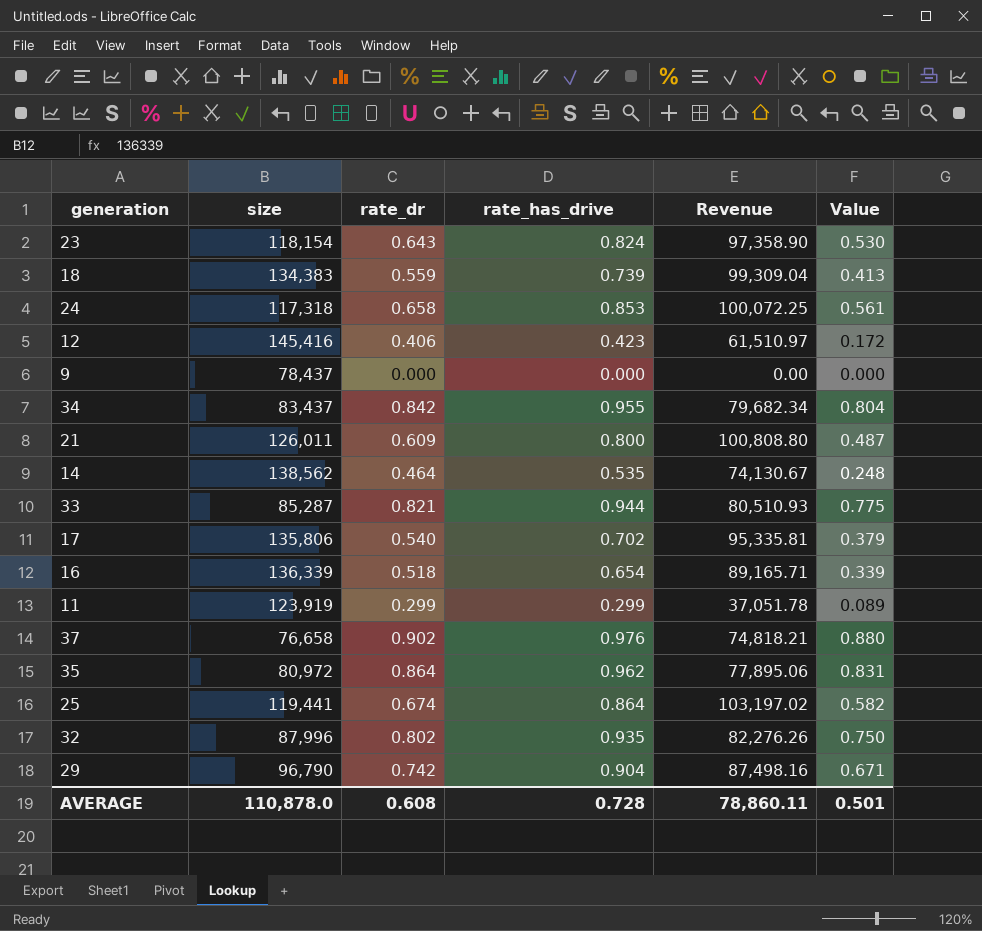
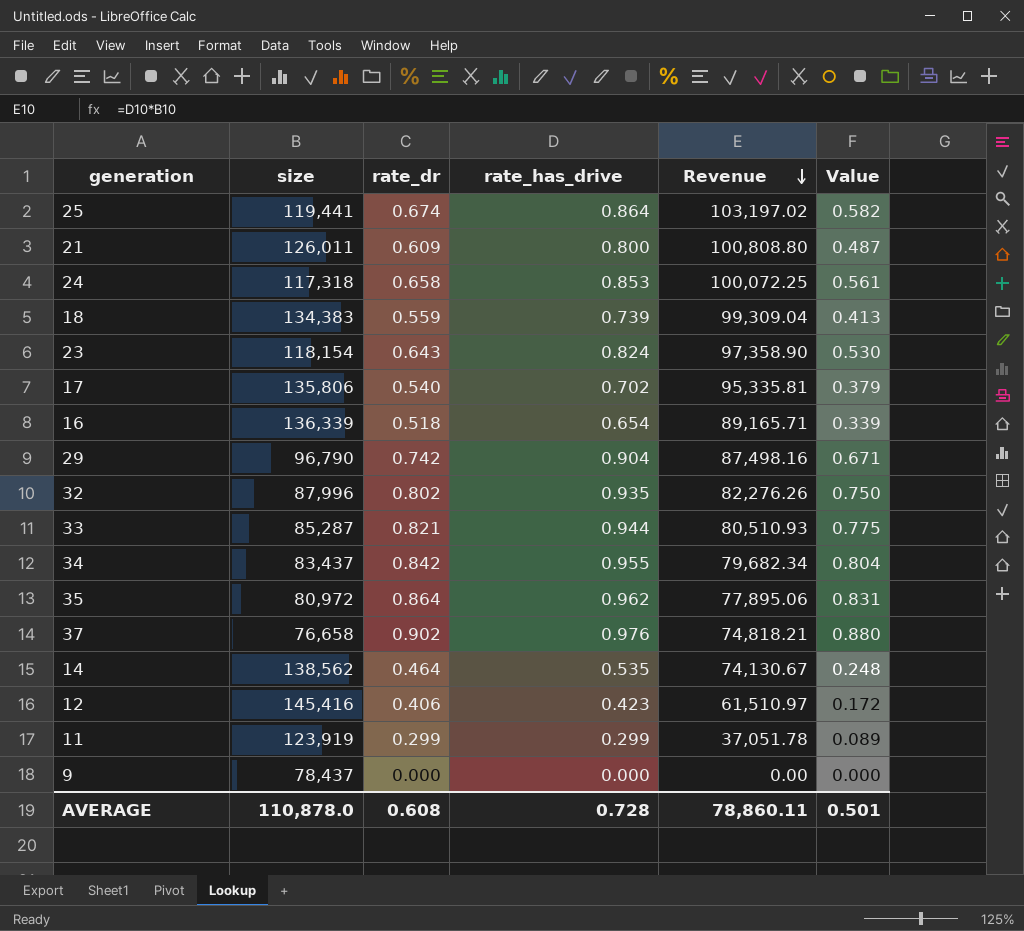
row order: none -> Revenue descending

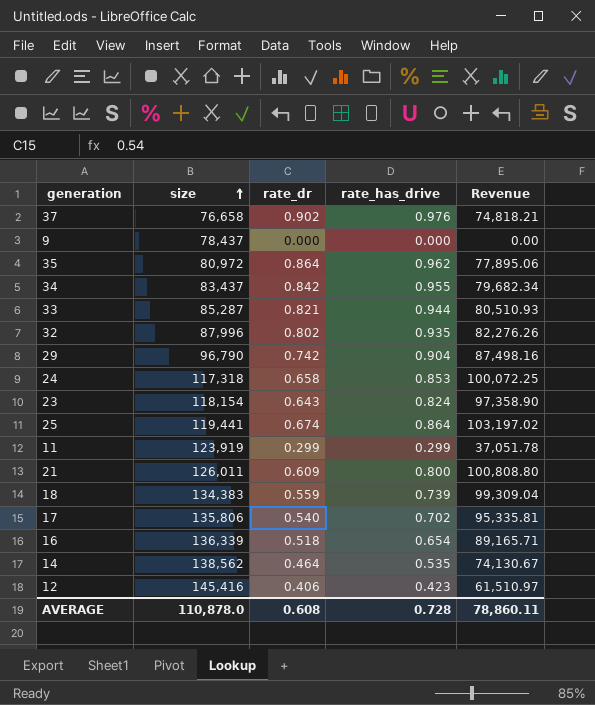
row order: Revenue descending -> size ascending
column Value | formula: [rate_dr] * [rate_has_drive] -> none

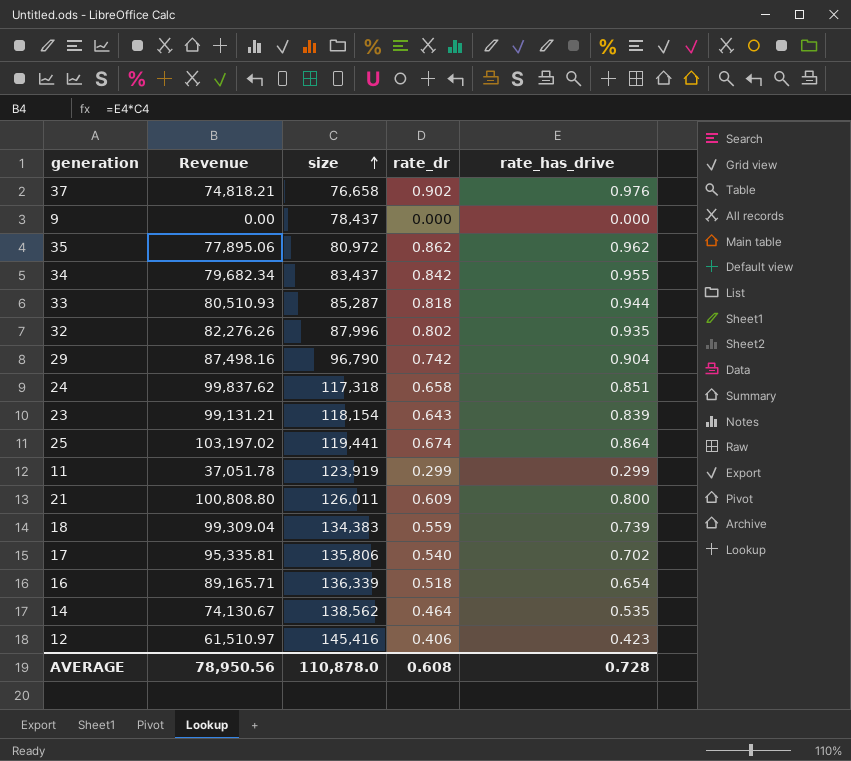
column Revenue | position: 5 -> 2
35 | rate_dr: 0.864 -> 0.862
33 | rate_dr: 0.821 -> 0.818
24 | Revenue: 100,072.25 -> 99,837.62
24 | rate_has_drive: 0.853 -> 0.851
23 | Revenue: 97,358.90 -> 99,131.21
23 | rate_has_drive: 0.824 -> 0.839
AVERAGE | Revenue: 78,860.11 -> 78,950.56

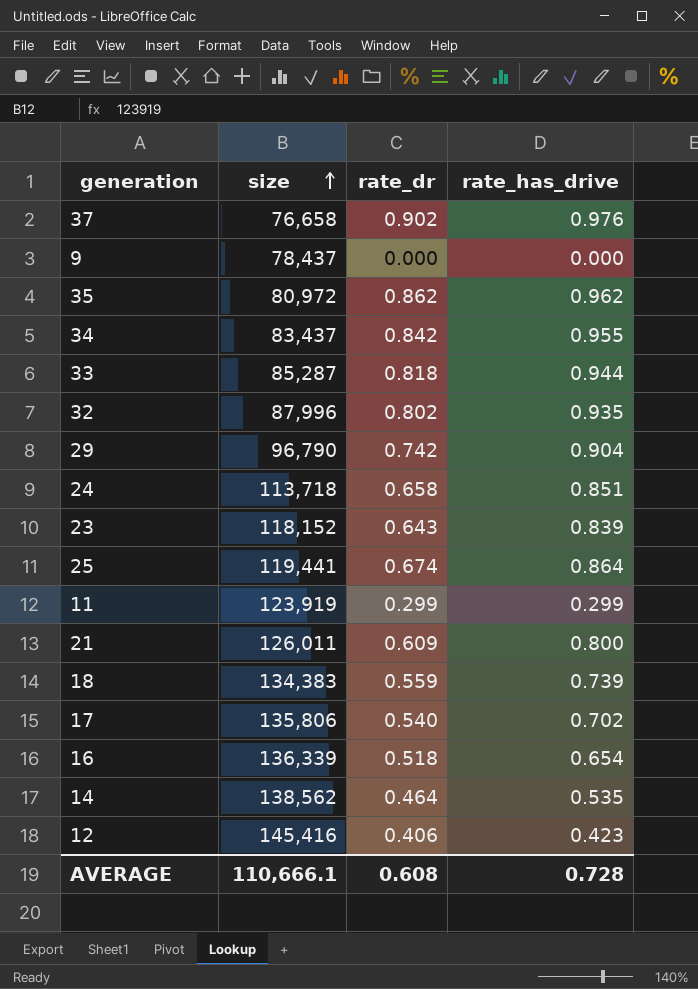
column Revenue | formula: [size] * [rate_has_drive] -> none
24 | size: 117,318 -> 113,718
23 | size: 118,154 -> 118,152
AVERAGE | size: 110,878.0 -> 110,666.1

